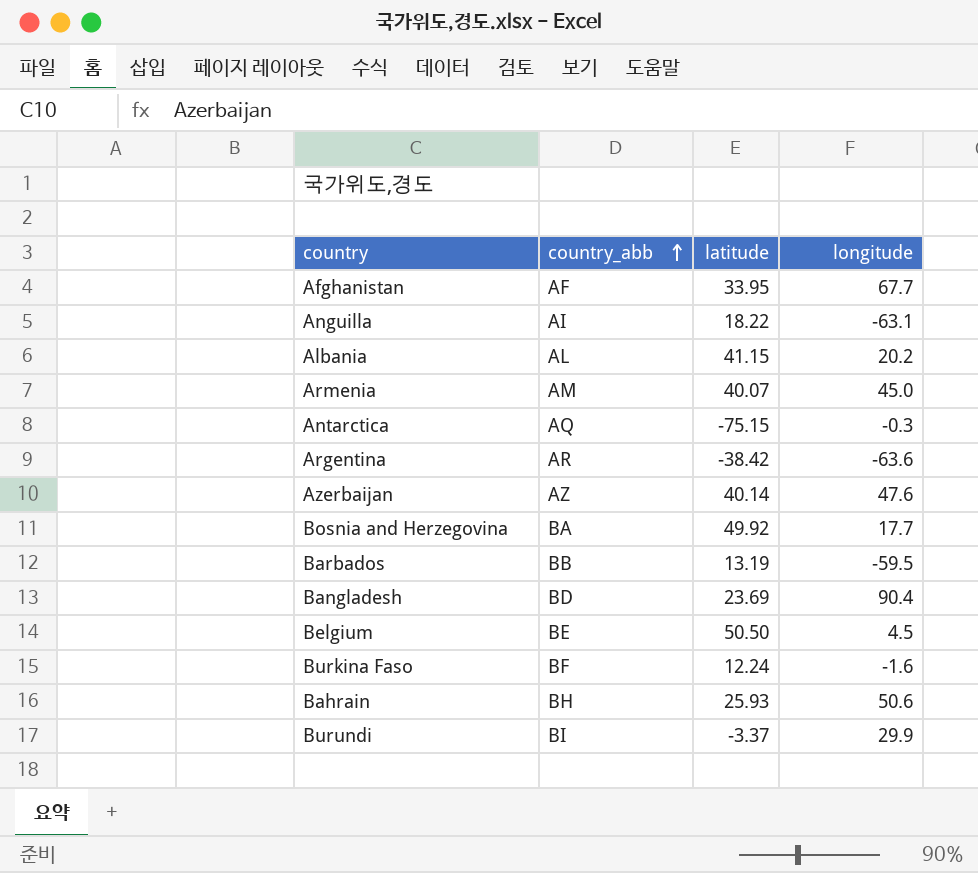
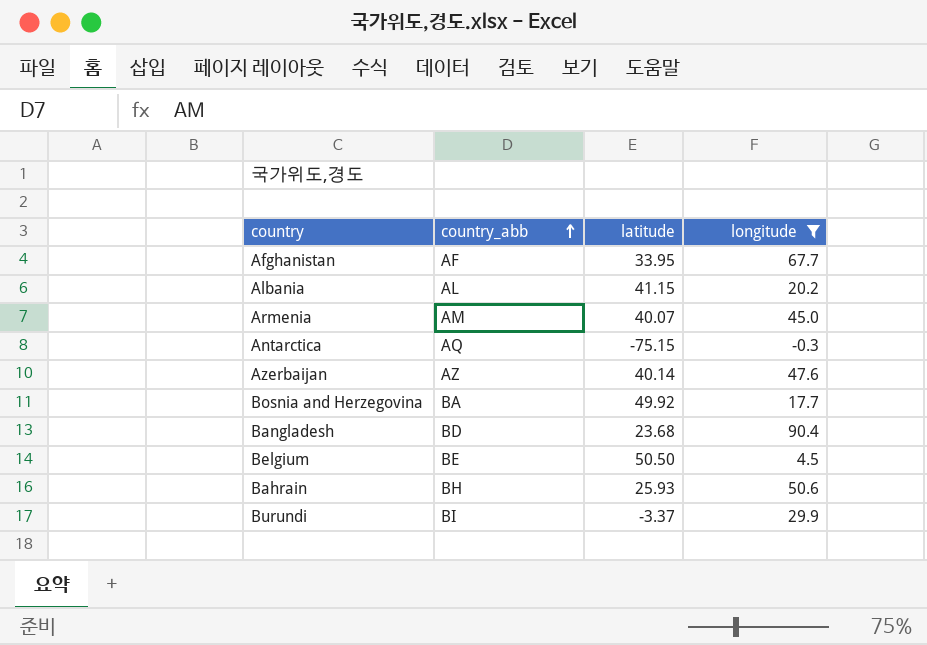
filter: none -> longitude >= -0.3
Bangladesh | latitude: 23.69 -> 23.68

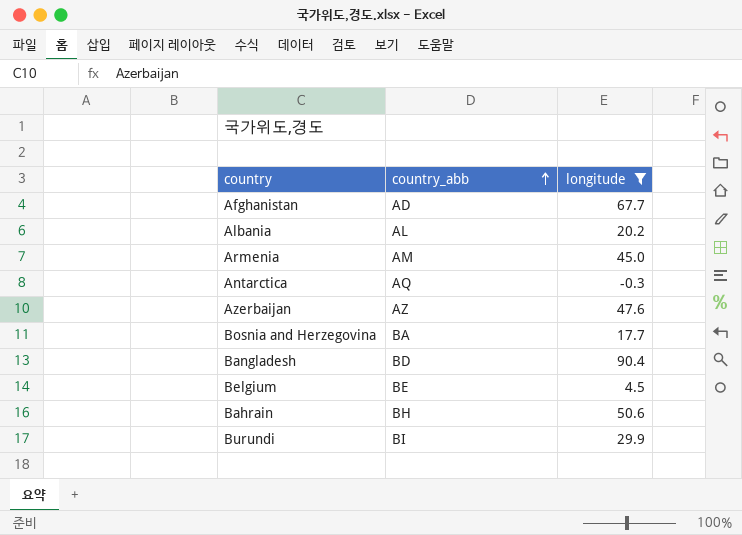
column latitude | position: 3 -> none
Afghanistan | country_abb: AF -> AD

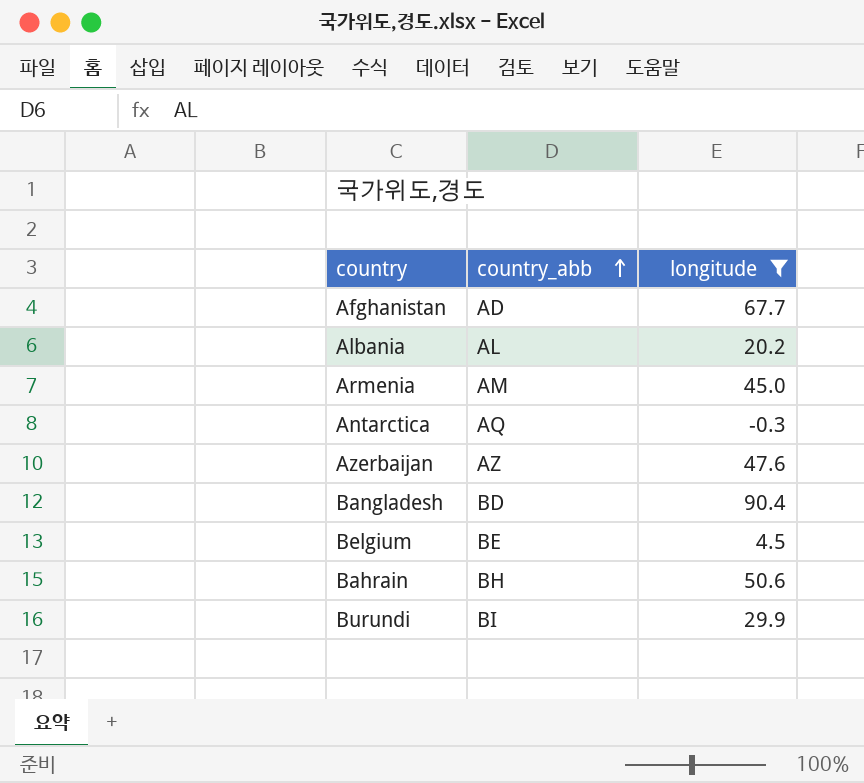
row Bosnia and Herzegovina: BA | 17.7 -> none

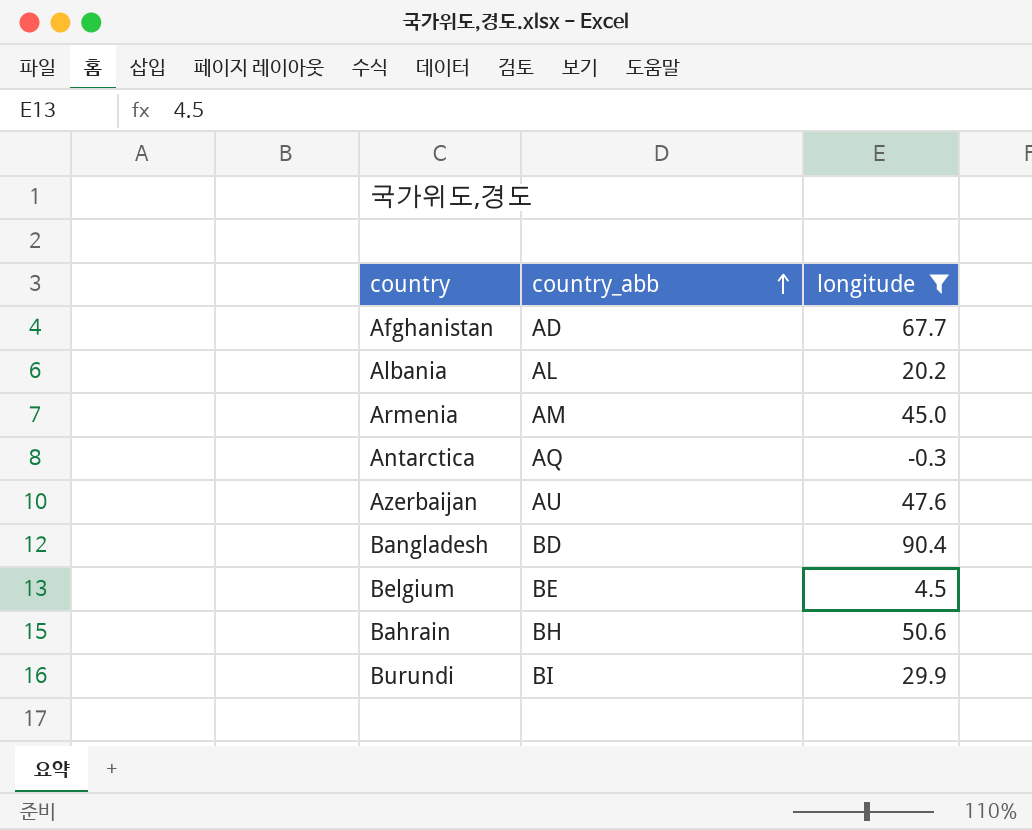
Azerbaijan | country_abb: AZ -> AU

